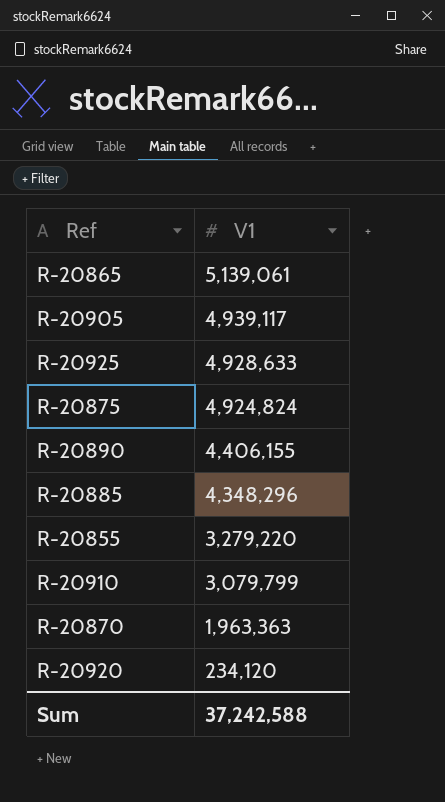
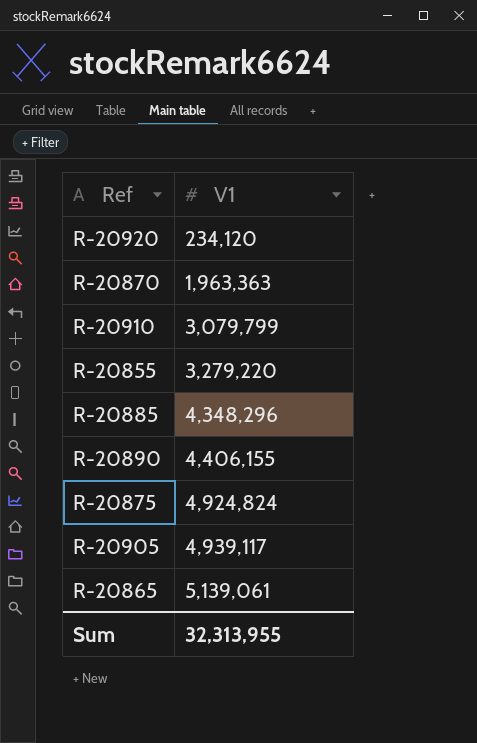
row order: V1 descending -> V1 ascending
row R-20925: 4,928,633 -> none
Sum | V1: 37,242,588 -> 32,313,955

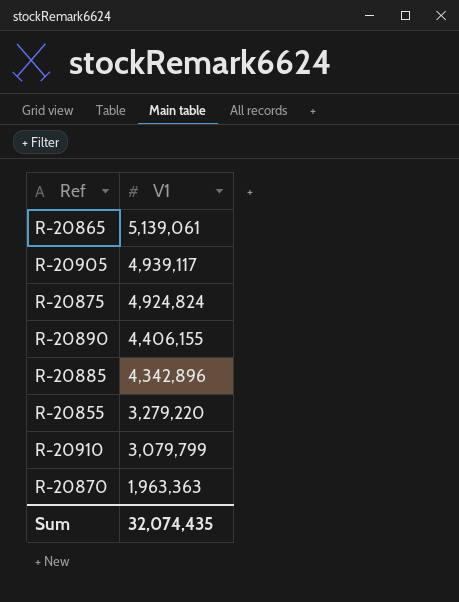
row order: V1 ascending -> V1 descending
row R-20920: 234,120 -> none
R-20885 | V1: 4,348,296 -> 4,342,896
Sum | V1: 32,313,955 -> 32,074,435

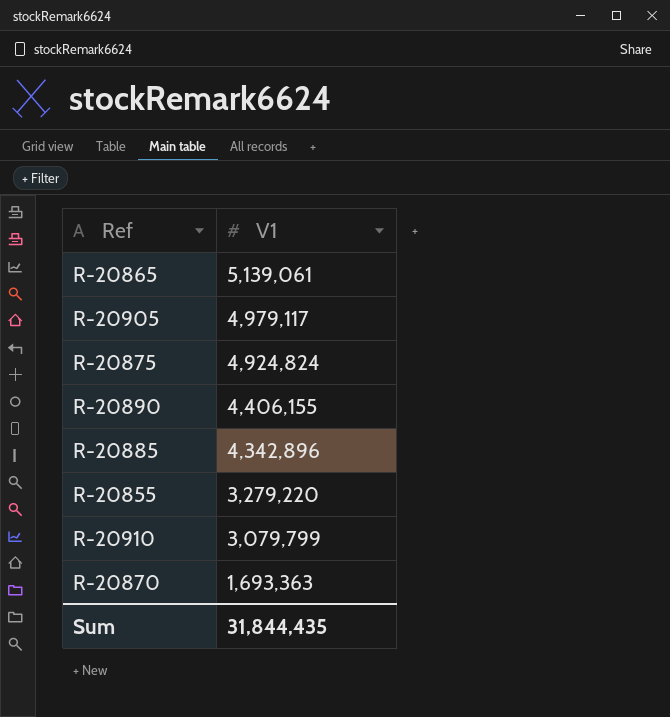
R-20905 | V1: 4,939,117 -> 4,979,117
R-20870 | V1: 1,963,363 -> 1,693,363
Sum | V1: 32,074,435 -> 31,844,435

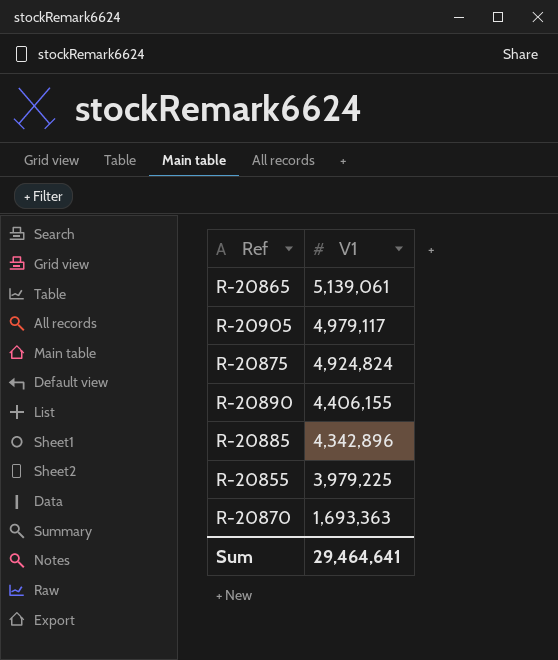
row R-20910: 3,079,799 -> none
R-20855 | V1: 3,279,220 -> 3,979,225
Sum | V1: 31,844,435 -> 29,464,641

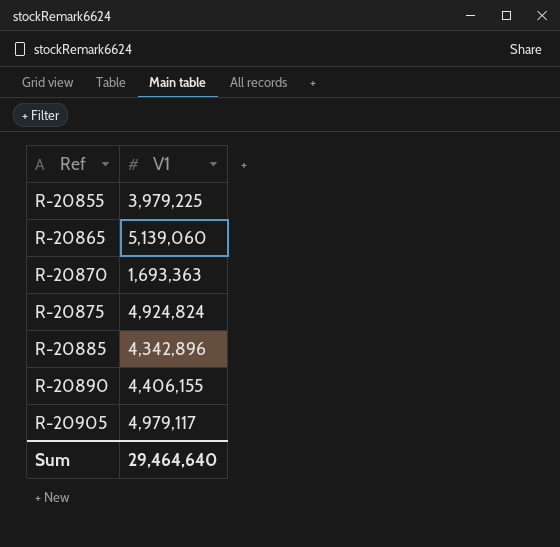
row order: V1 descending -> Ref ascending
R-20865 | V1: 5,139,061 -> 5,139,060
Sum | V1: 29,464,641 -> 29,464,640

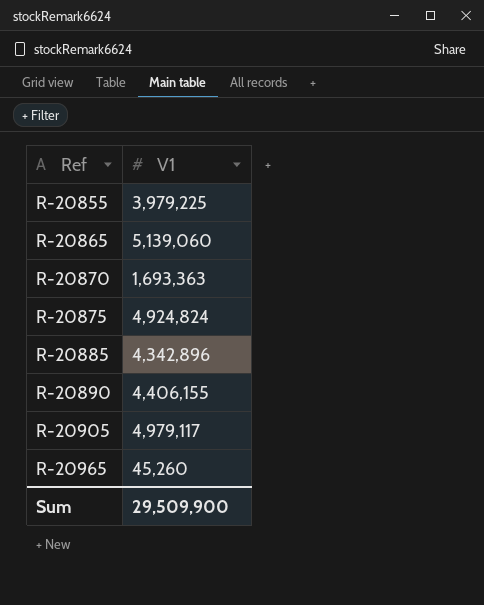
row R-20965: none -> 45,260
Sum | V1: 29,464,640 -> 29,509,900

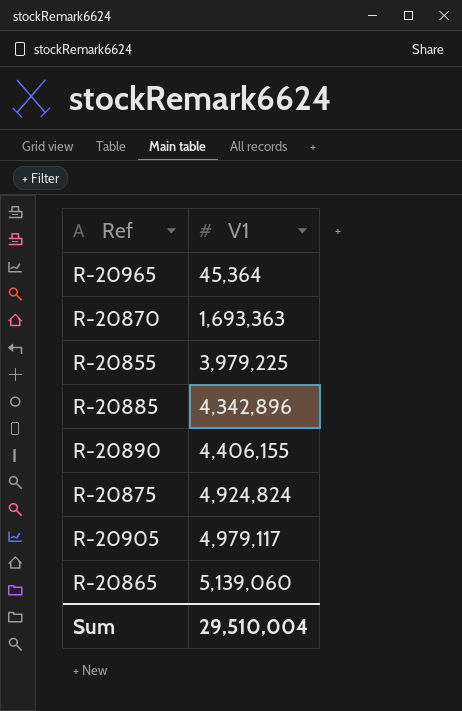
row order: Ref ascending -> V1 ascending
R-20965 | V1: 45,260 -> 45,364
Sum | V1: 29,509,900 -> 29,510,004

